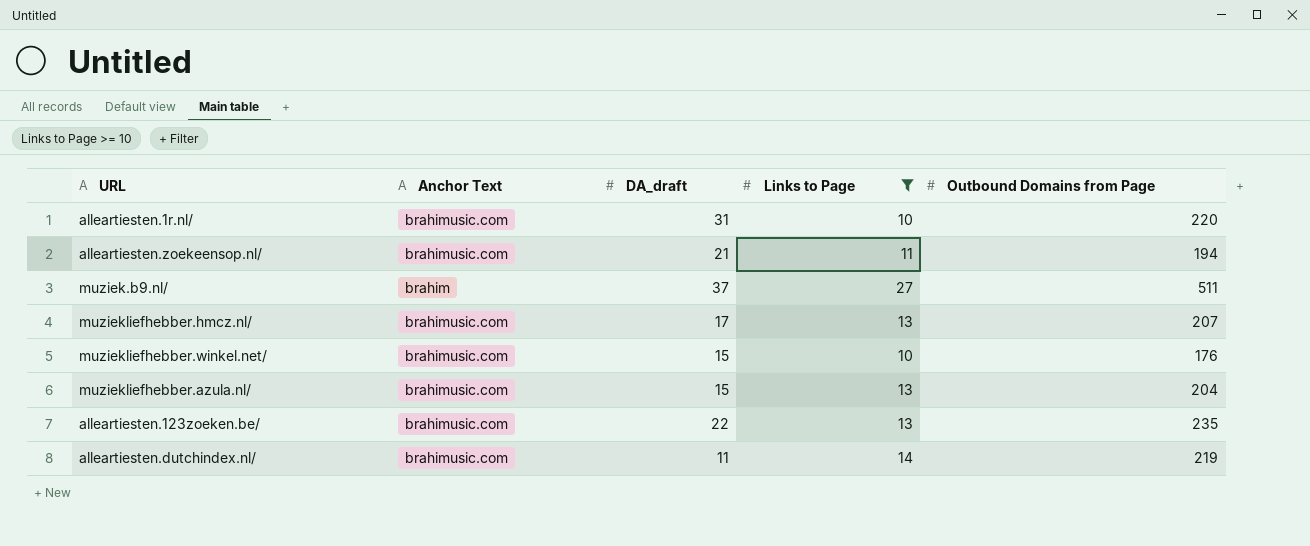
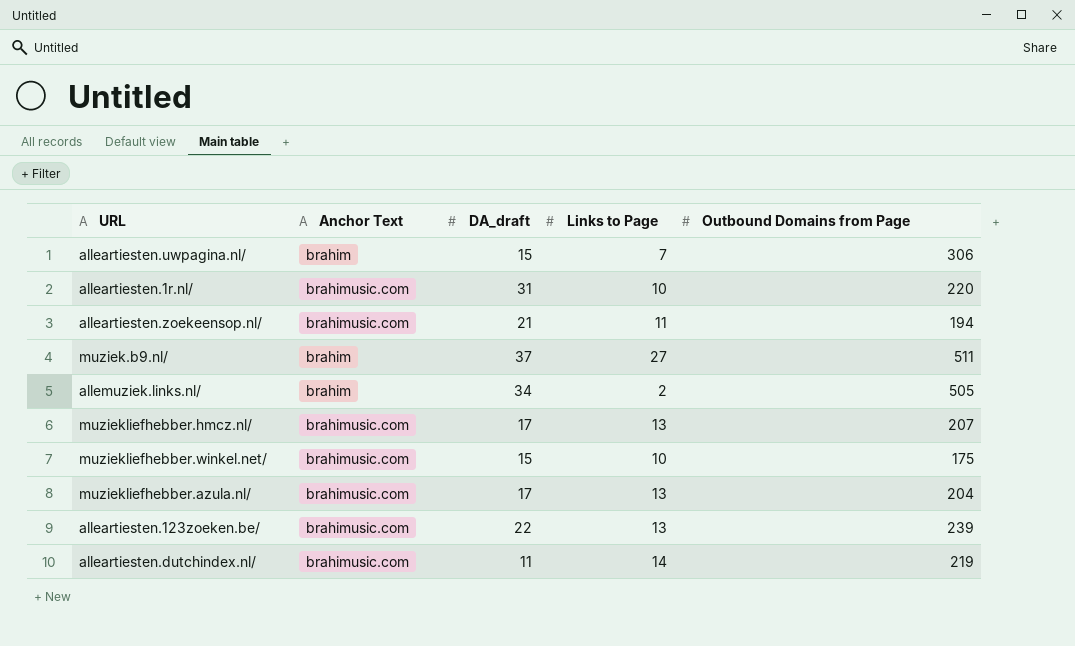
filter: Links to Page >= 10 -> none
muziekliefhebber.winkel.net/ | Outbound Domains from Page: 176 -> 175
muziekliefhebber.azula.nl/ | DA_draft: 15 -> 17
alleartiesten.123zoeken.be/ | Outbound Domains from Page: 235 -> 239

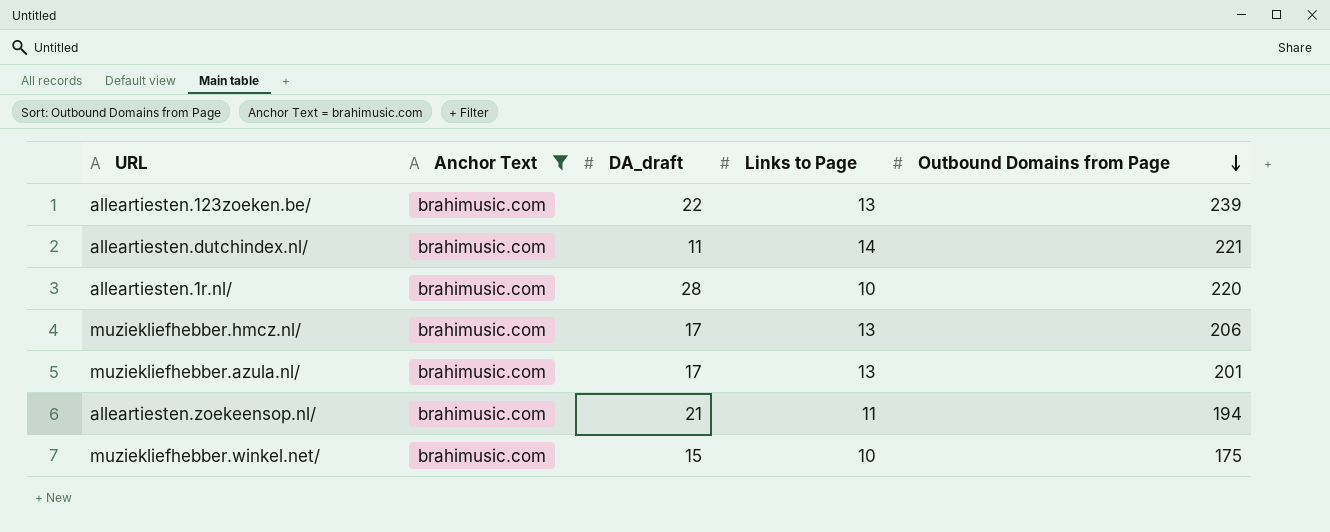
filter: none -> Anchor Text = brahimusic.com
row order: none -> Outbound Domains from Page descending
alleartiesten.dutchindex.nl/ | Outbound Domains from Page: 219 -> 221
alleartiesten.1r.nl/ | DA_draft: 31 -> 28
muziekliefhebber.hmcz.nl/ | Outbound Domains from Page: 207 -> 206
muziekliefhebber.azula.nl/ | Outbound Domains from Page: 204 -> 201

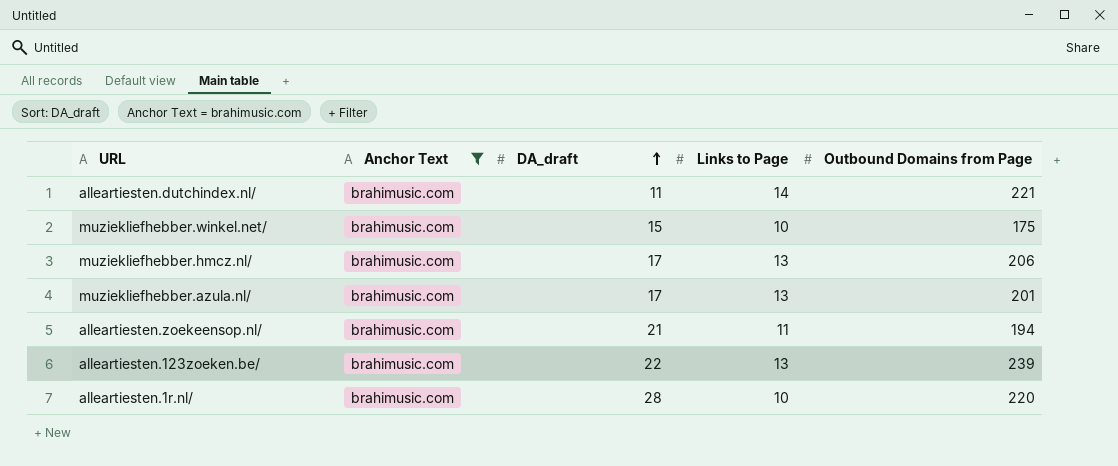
row order: Outbound Domains from Page descending -> DA_draft ascending

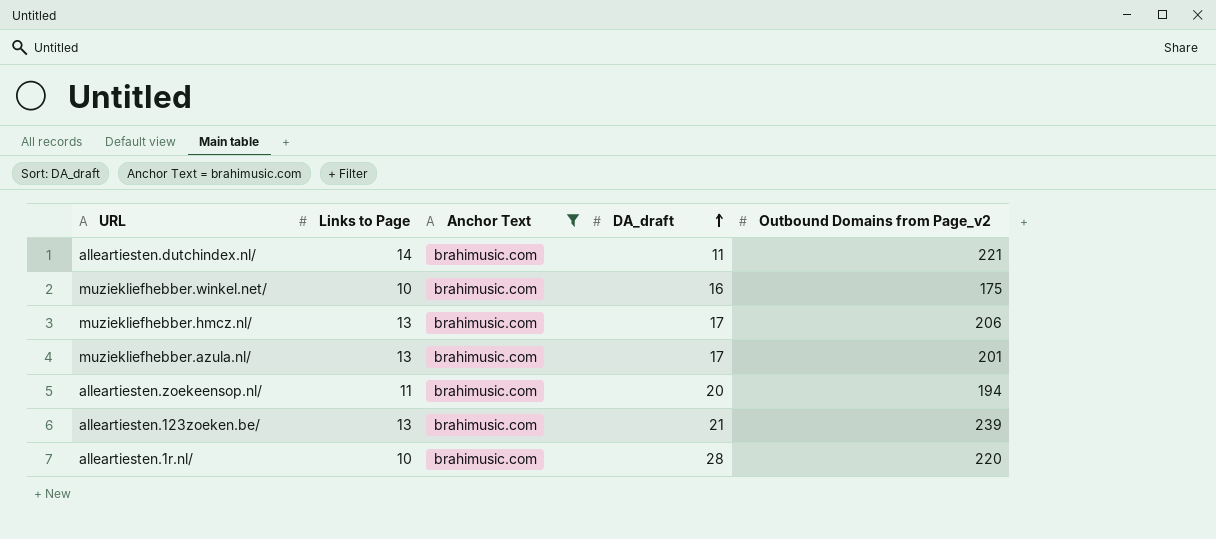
column Links to Page | position: 4 -> 2
column name: Outbound Domains from Page -> Outbound Domains from Page_v2
muziekliefhebber.winkel.net/ | DA_draft: 15 -> 16
alleartiesten.zoekeensop.nl/ | DA_draft: 21 -> 20
alleartiesten.123zoeken.be/ | DA_draft: 22 -> 21

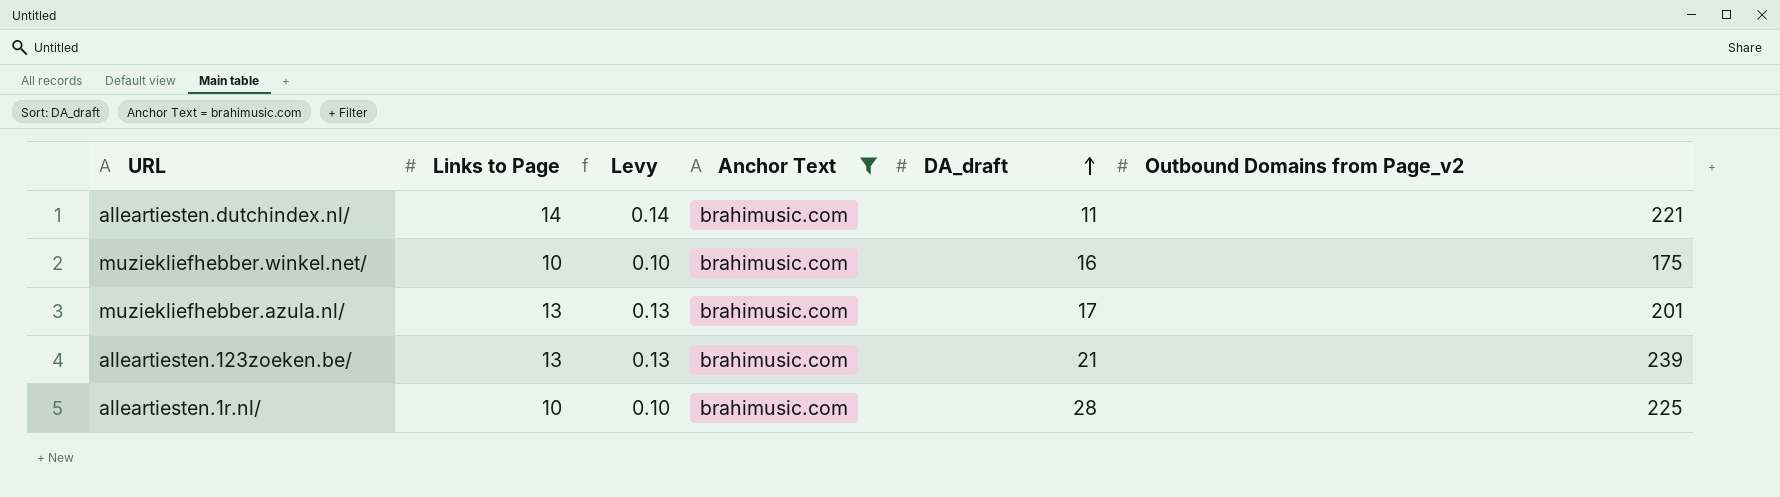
column Levy | formula: none -> [Links to Page] * 0.01
row muziekliefhebber.hmcz.nl/: 13 | brahimusic.com | 17 | 206 -> none
row alleartiesten.zoekeensop.nl/: 11 | brahimusic.com | 20 | 194 -> none
alleartiesten.1r.nl/ | Outbound Domains from Page_v2: 220 -> 225

